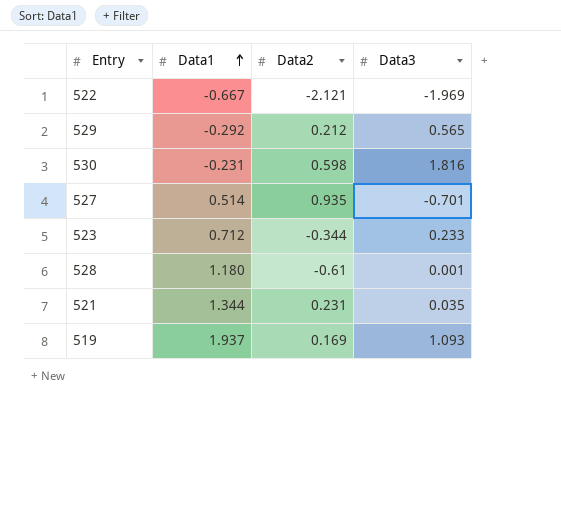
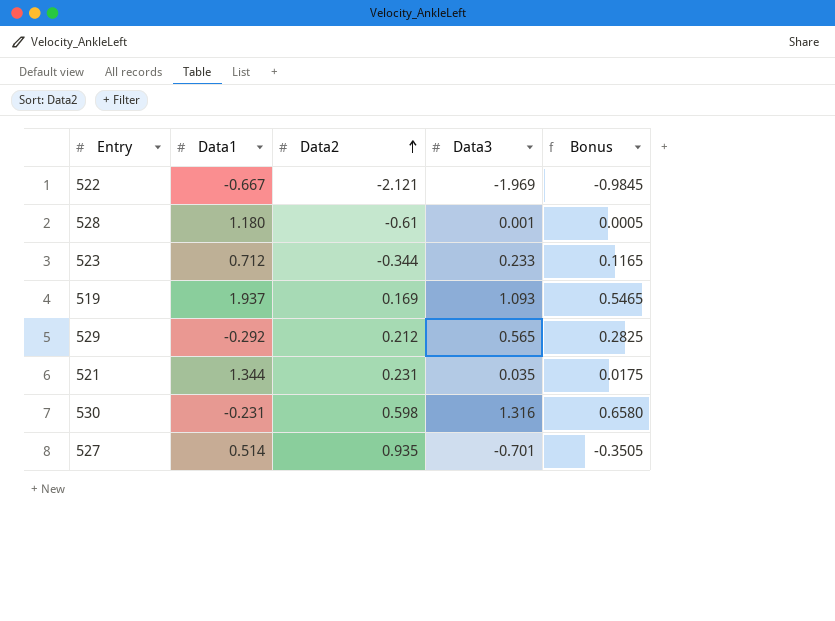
row order: Data1 ascending -> Data2 ascending
column Bonus | formula: none -> [Data3] * 0.5
530 | Data3: 1.816 -> 1.316

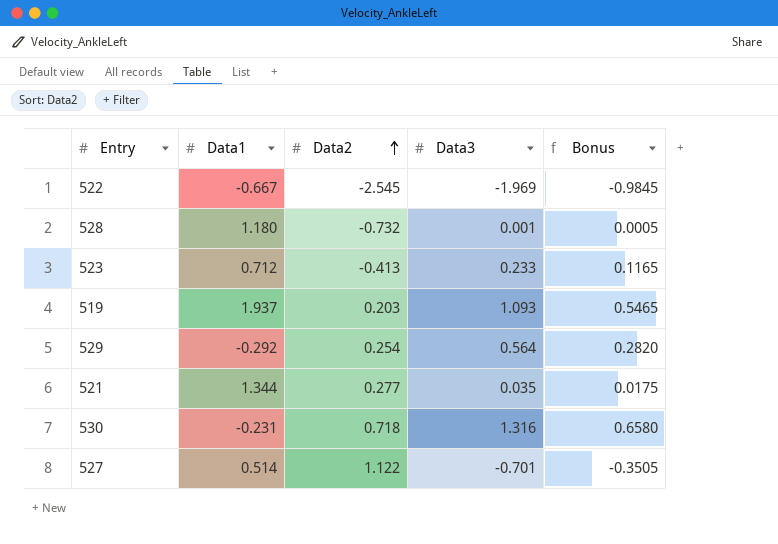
522 | Data2: -2.121 -> -2.545
528 | Data2: -0.61 -> -0.732
523 | Data2: -0.344 -> -0.413
519 | Data2: 0.169 -> 0.203
529 | Data2: 0.212 -> 0.254
529 | Data3: 0.565 -> 0.564
529 | Bonus: 0.2825 -> 0.2820
521 | Data2: 0.231 -> 0.277
530 | Data2: 0.598 -> 0.718
527 | Data2: 0.935 -> 1.122

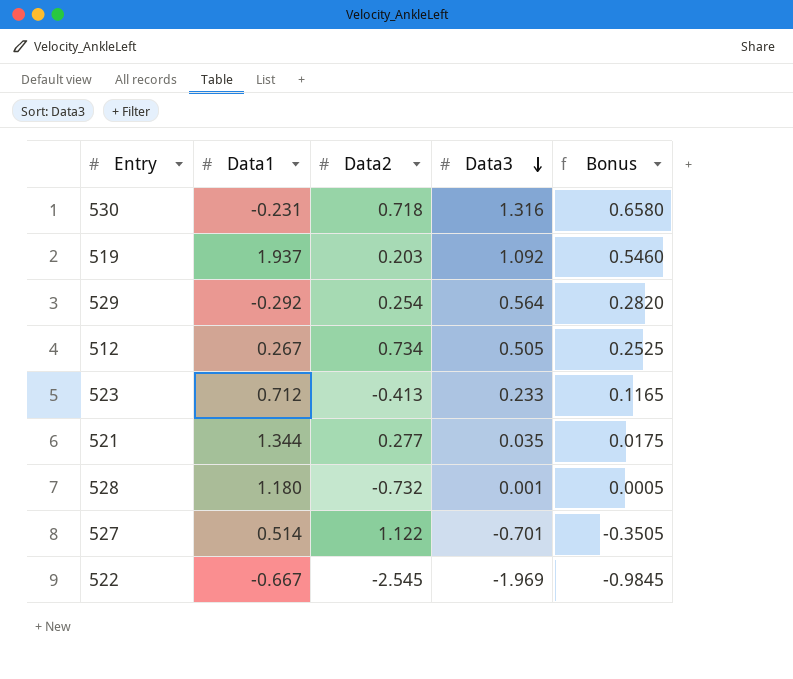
row order: Data2 ascending -> Data3 descending
519 | Data3: 1.093 -> 1.092
519 | Bonus: 0.5465 -> 0.5460
row 512: none -> 0.267 | 0.734 | 0.505 | 0.2525

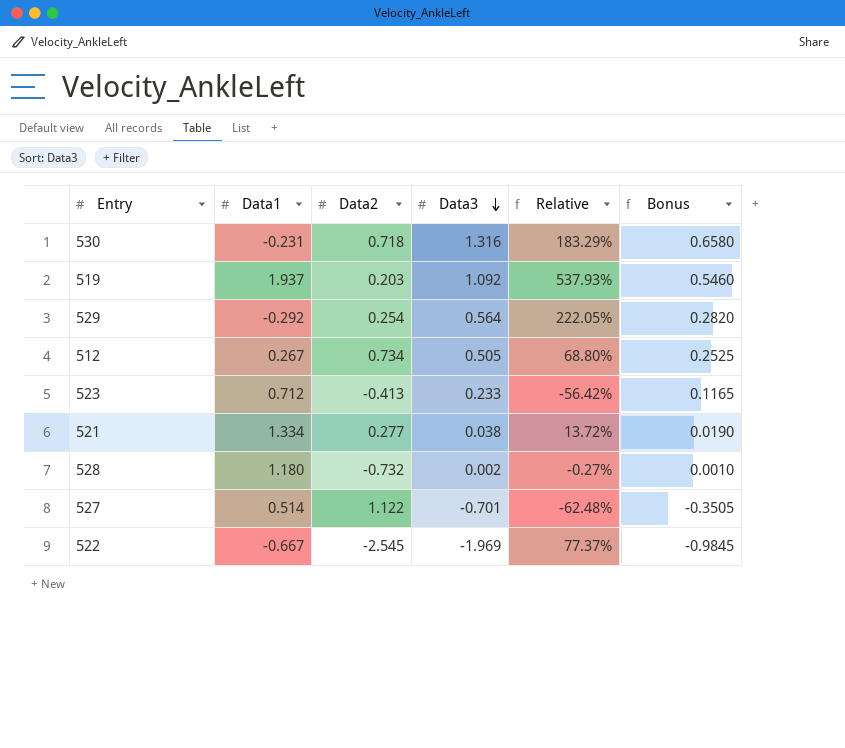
column Relative | formula: none -> [Data3] / [Data2]
521 | Data1: 1.344 -> 1.334
521 | Data3: 0.035 -> 0.038
521 | Bonus: 0.0175 -> 0.0190
528 | Data3: 0.001 -> 0.002
528 | Bonus: 0.0005 -> 0.0010

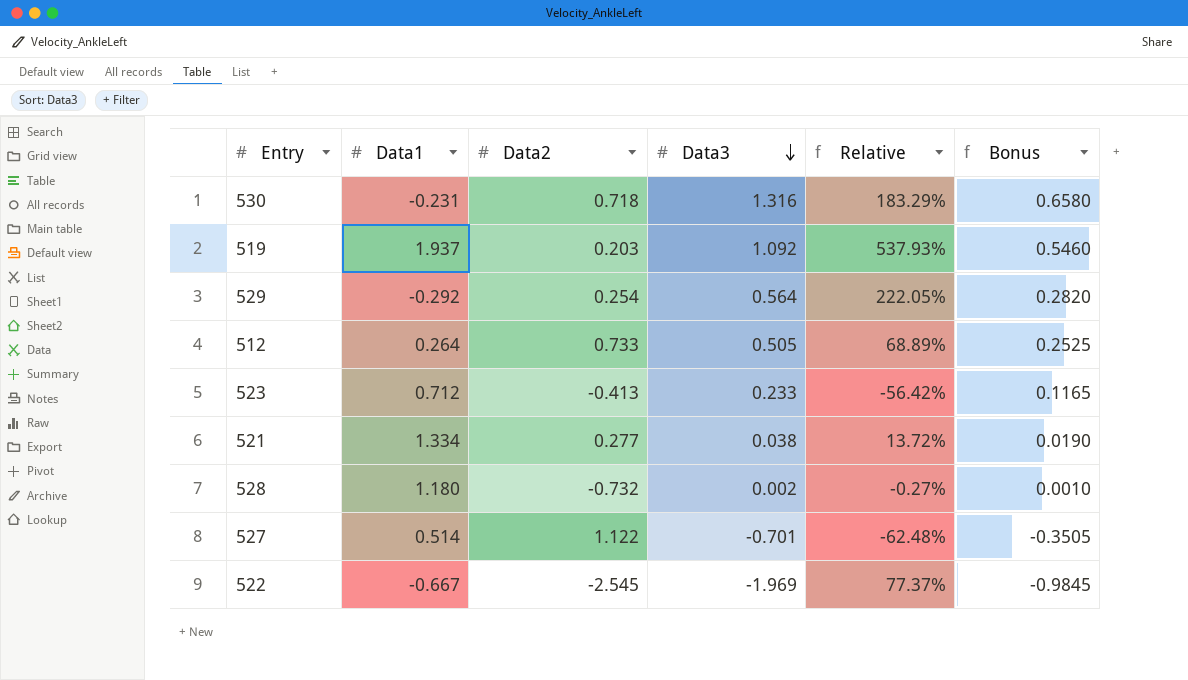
512 | Data1: 0.267 -> 0.264
512 | Data2: 0.734 -> 0.733
512 | Relative: 68.80% -> 68.89%

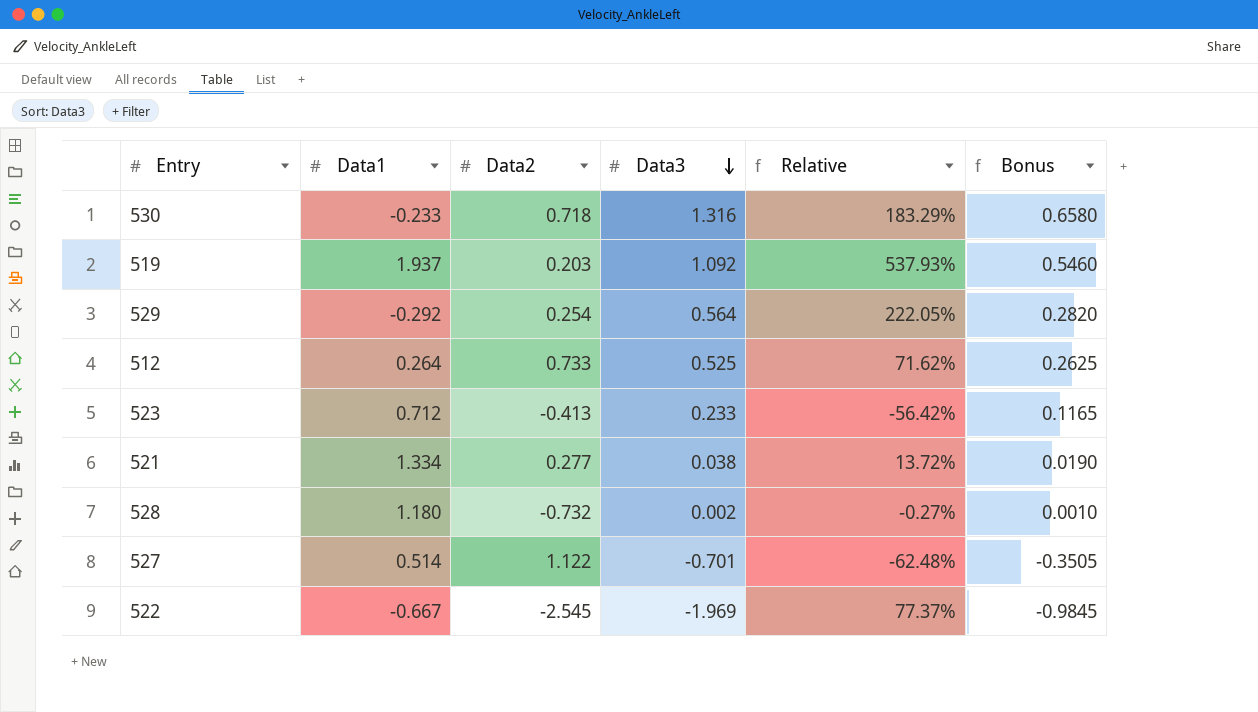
530 | Data1: -0.231 -> -0.233
512 | Data3: 0.505 -> 0.525
512 | Relative: 68.89% -> 71.62%
512 | Bonus: 0.2525 -> 0.2625

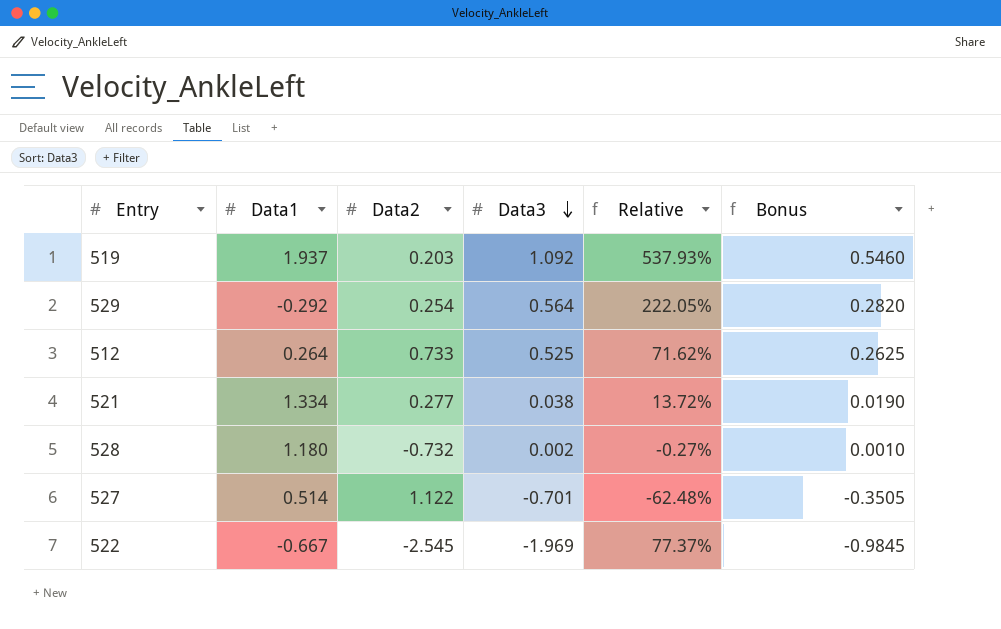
row 530: -0.233 | 0.718 | 1.316 | 183.29% | 0.6580 -> none
row 523: 0.712 | -0.413 | 0.233 | -56.42% | 0.1165 -> none

